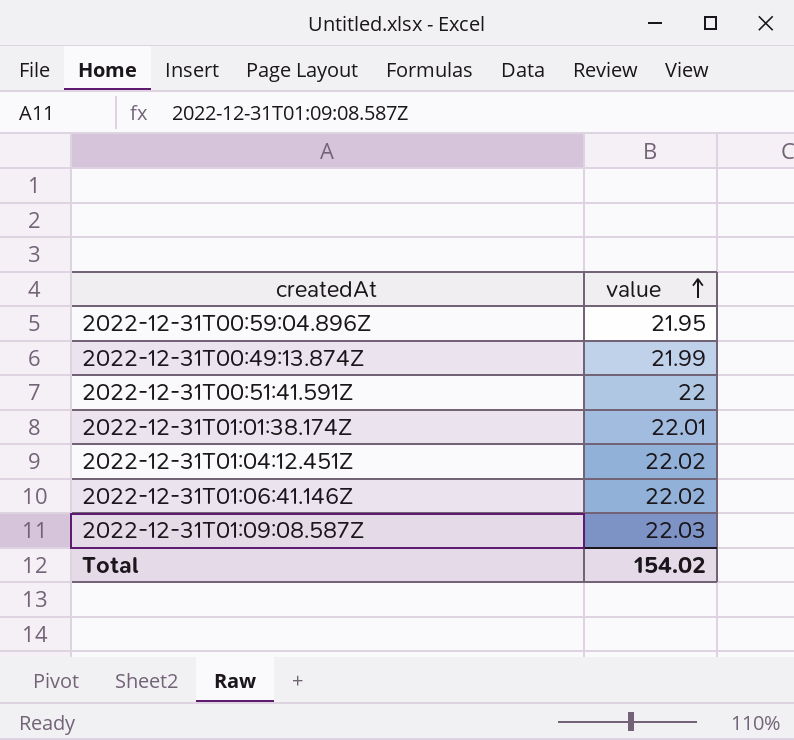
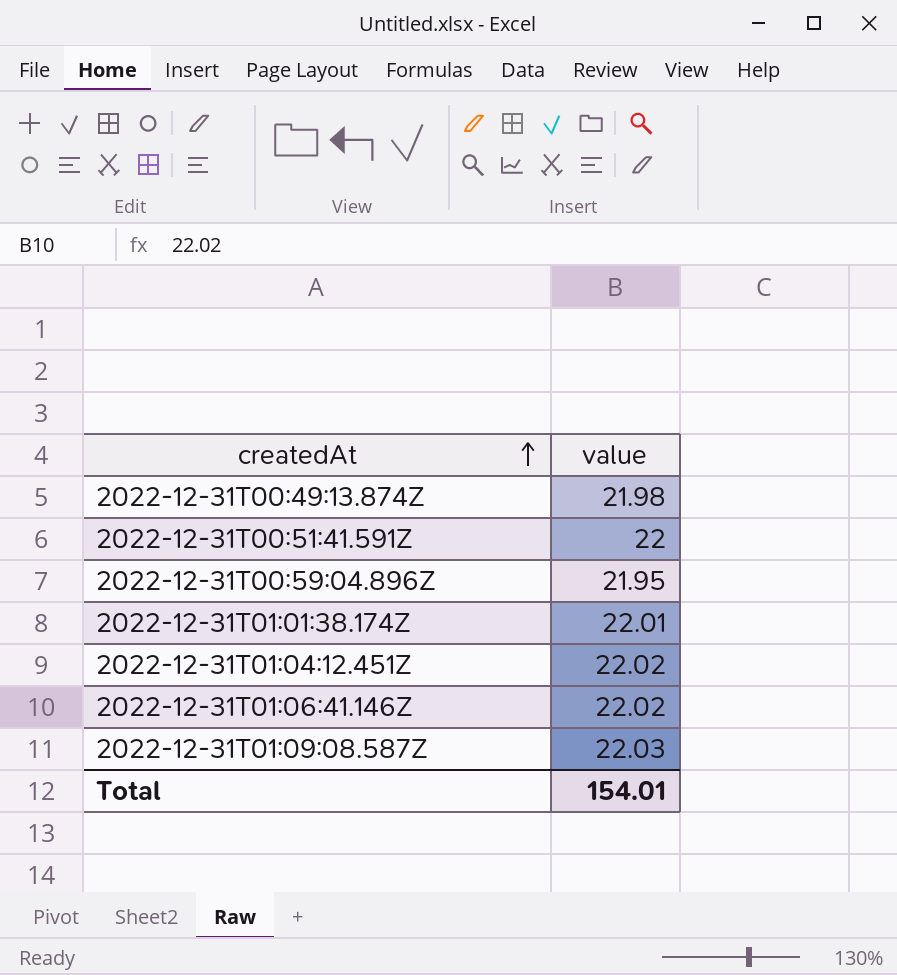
row order: value ascending -> createdAt ascending
2022-12-31T00:49:13.874Z | value: 21.99 -> 21.98
Total | value: 154.02 -> 154.01

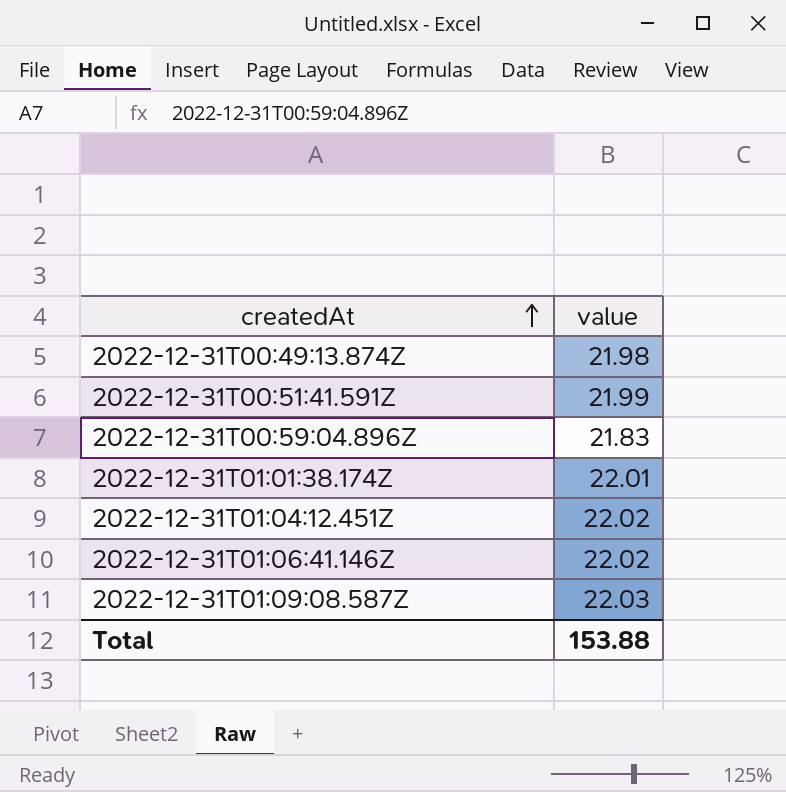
2022-12-31T00:51:41.591Z | value: 22 -> 21.99
2022-12-31T00:59:04.896Z | value: 21.95 -> 21.83
Total | value: 154.01 -> 153.88

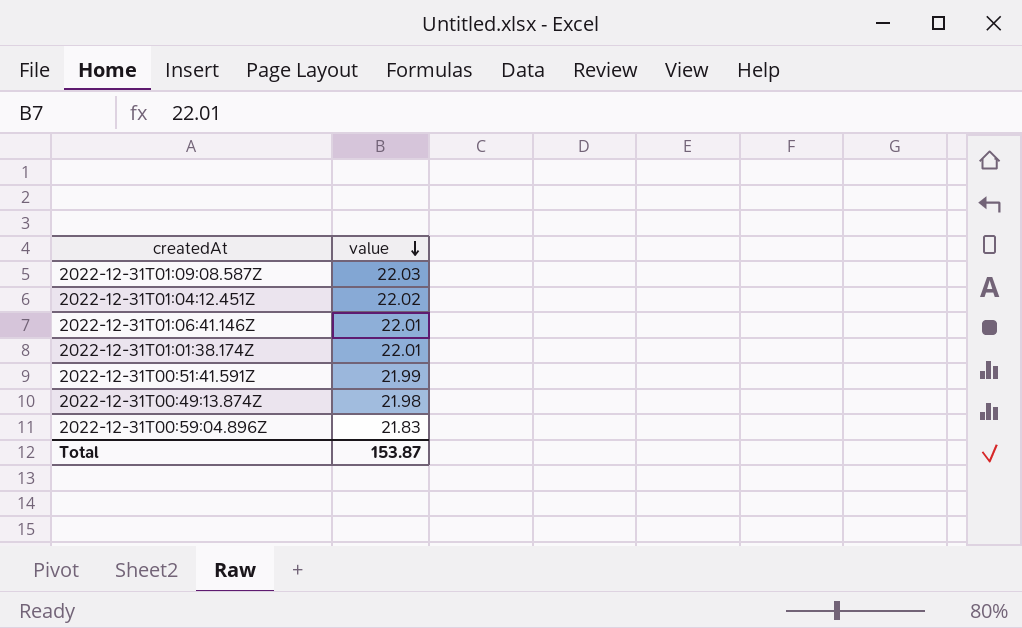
row order: createdAt ascending -> value descending
2022-12-31T01:06:41.146Z | value: 22.02 -> 22.01
Total | value: 153.88 -> 153.87

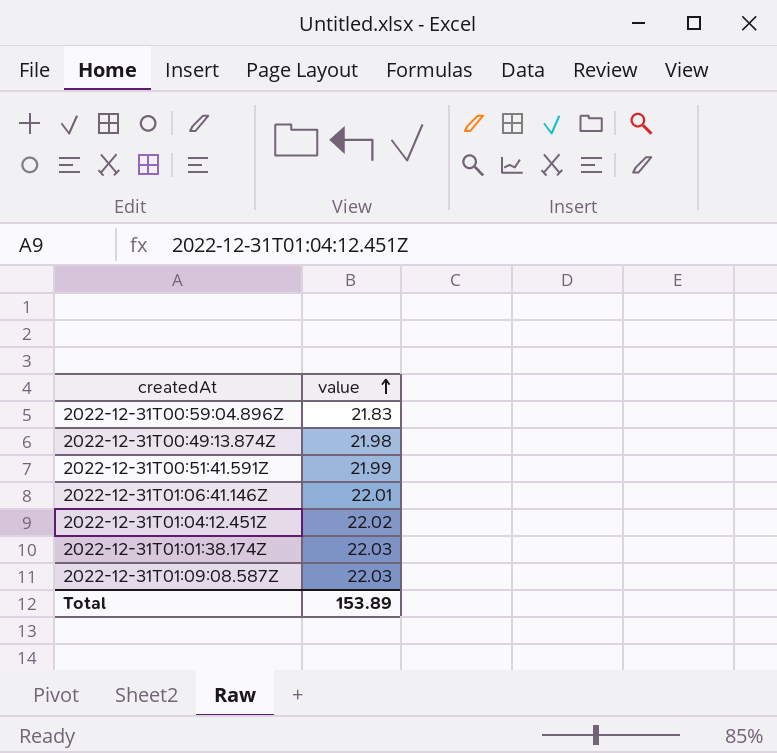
row order: value descending -> value ascending
2022-12-31T01:01:38.174Z | value: 22.01 -> 22.03
Total | value: 153.87 -> 153.89

